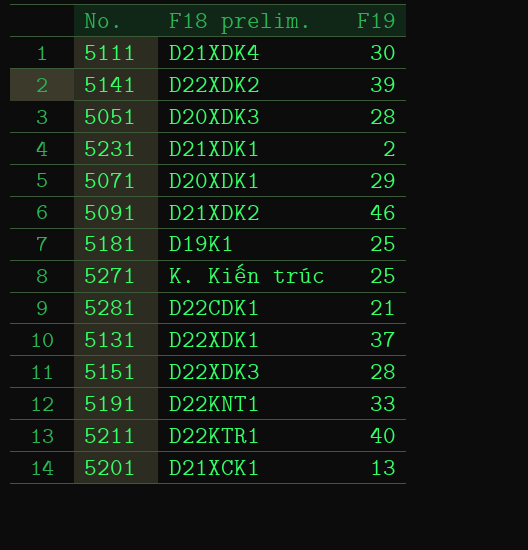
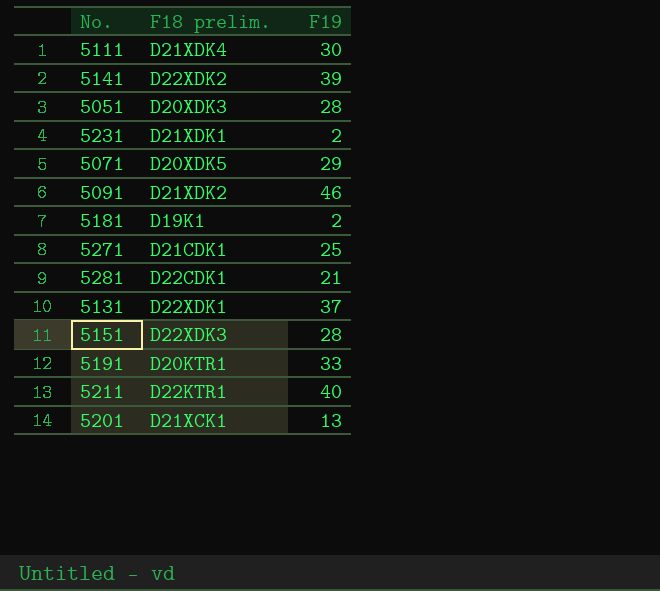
5071 | F18 prelim.: D20XDK1 -> D20XDK5
5181 | F19: 25 -> 2
5271 | F18 prelim.: K. Kiến trúc -> D21CDK1
5191 | F18 prelim.: D22KNT1 -> D20KTR1

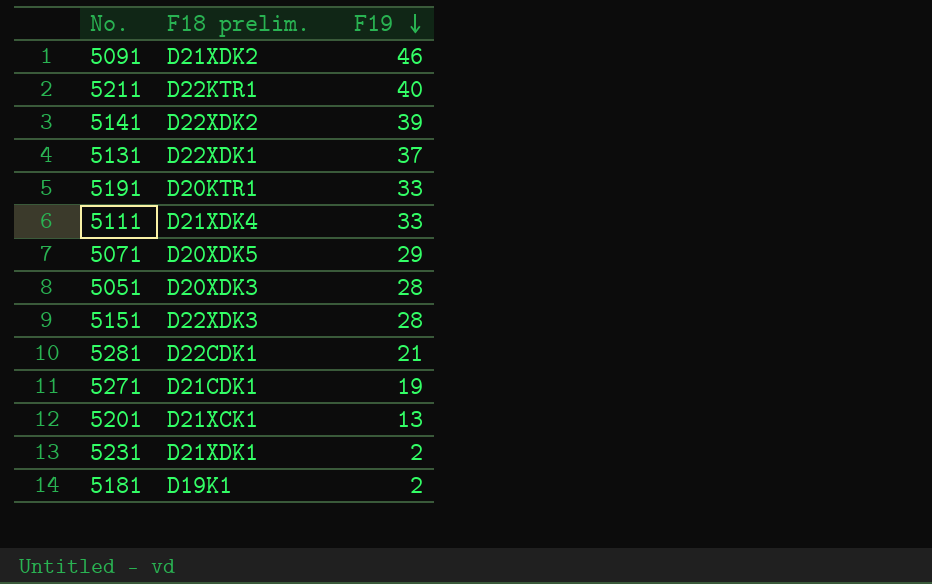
row order: none -> F19 descending
5111 | F19: 30 -> 33
5271 | F19: 25 -> 19

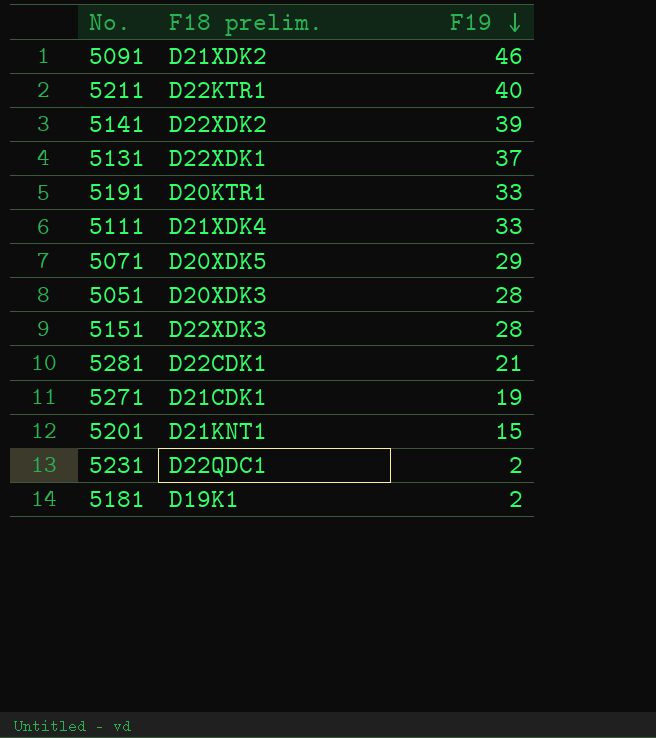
5201 | F18 prelim.: D21XCK1 -> D21KNT1
5201 | F19: 13 -> 15
5231 | F18 prelim.: D21XDK1 -> D22QDC1

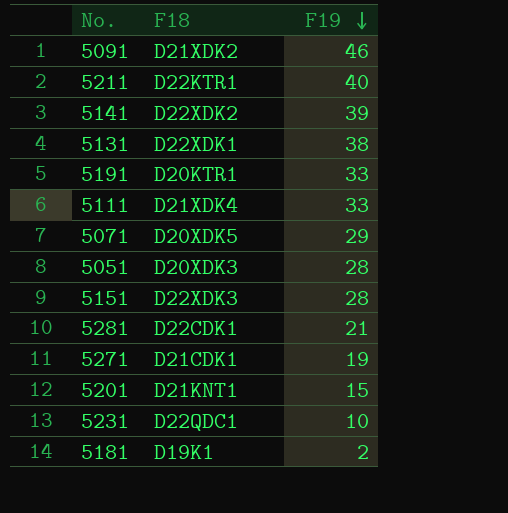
column name: F18 prelim. -> F18
5131 | F19: 37 -> 38
5231 | F19: 2 -> 10

